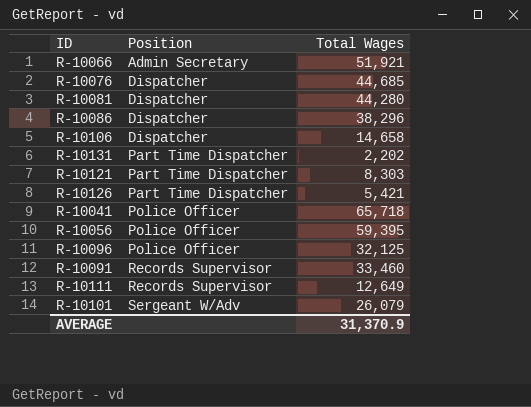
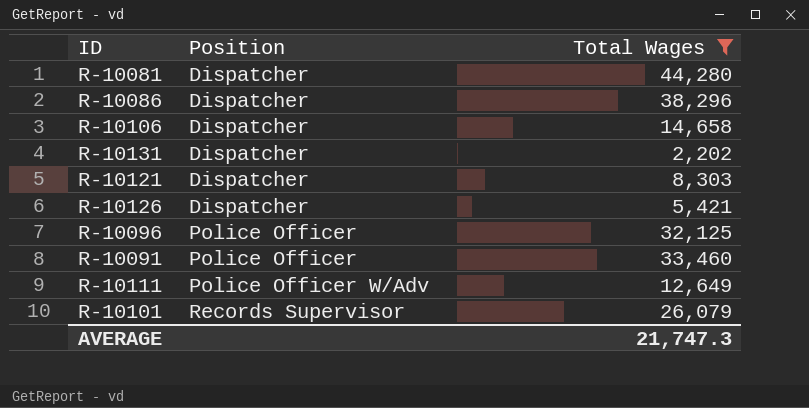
filter: none -> Total Wages <= 44,280
R-10131 | Position: Part Time Dispatcher -> Dispatcher
R-10121 | Position: Part Time Dispatcher -> Dispatcher
R-10126 | Position: Part Time Dispatcher -> Dispatcher
R-10091 | Position: Records Supervisor -> Police Officer
R-10111 | Position: Records Supervisor -> Police Officer W/Adv
R-10101 | Position: Sergeant W/Adv -> Records Supervisor
AVERAGE | Total Wages: 31,370.9 -> 21,747.3

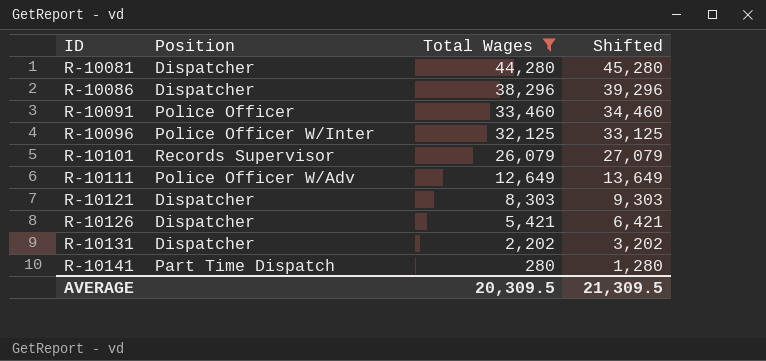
row order: Position ascending -> ID ascending
column Shifted | formula: none -> [Total Wages] + 1000
row R-10106: Dispatcher | 14,658 -> none
R-10096 | Position: Police Officer -> Police Officer W/Inter
row R-10141: none -> Part Time Dispatch | 280 | 1,280
AVERAGE | Total Wages: 21,747.3 -> 20,309.5

